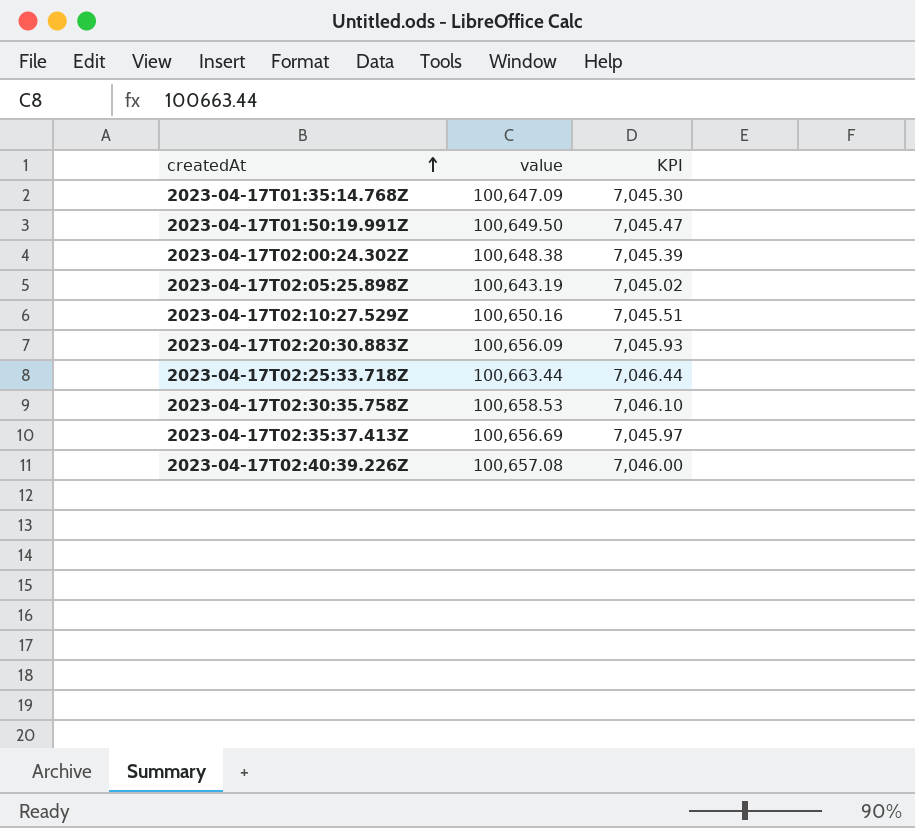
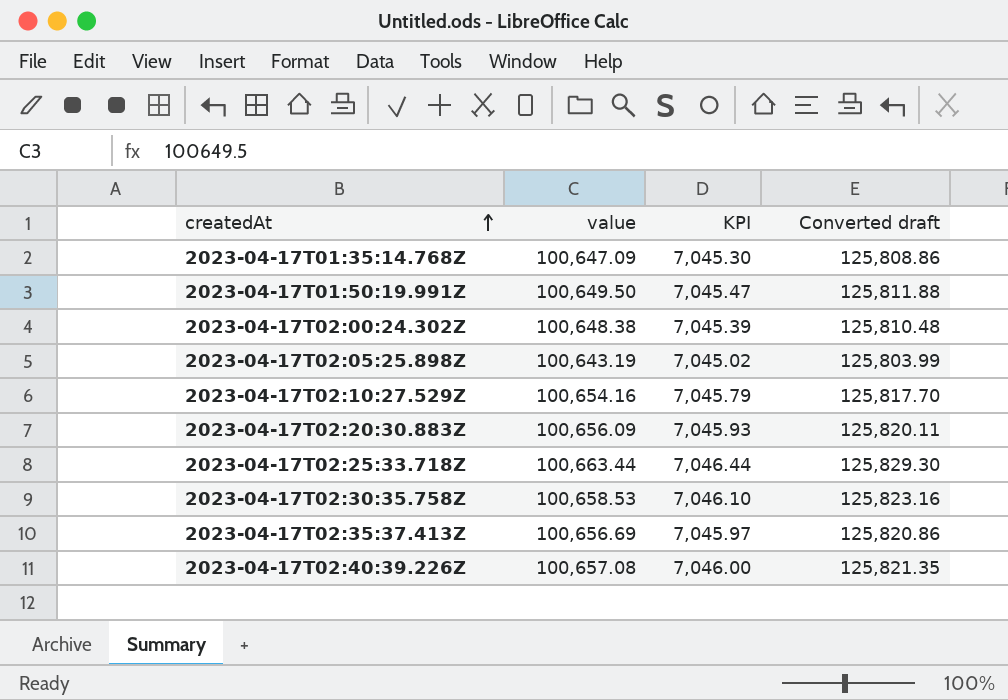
column Converted draft | formula: none -> [value] * 1.25
2023-04-17T02:10:27.529Z | value: 100,650.16 -> 100,654.16
2023-04-17T02:10:27.529Z | KPI: 7,045.51 -> 7,045.79

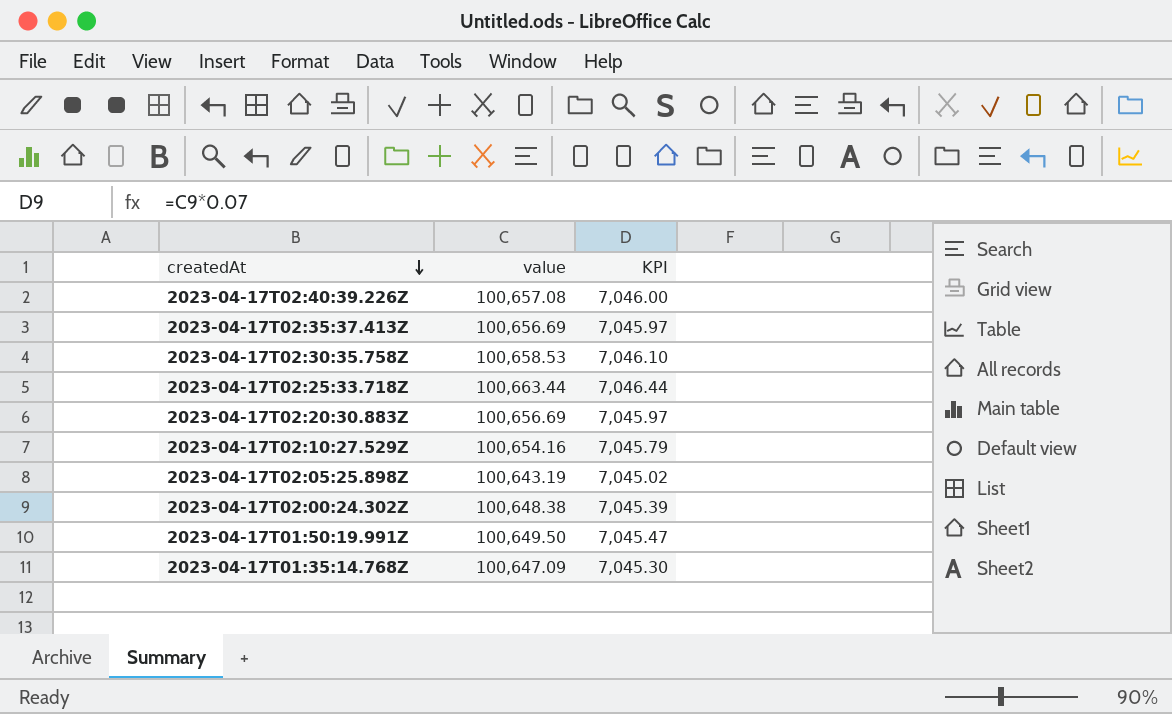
row order: createdAt ascending -> createdAt descending
column Converted draft | formula: [value] * 1.25 -> none
2023-04-17T02:20:30.883Z | value: 100,656.09 -> 100,656.69
2023-04-17T02:20:30.883Z | KPI: 7,045.93 -> 7,045.97

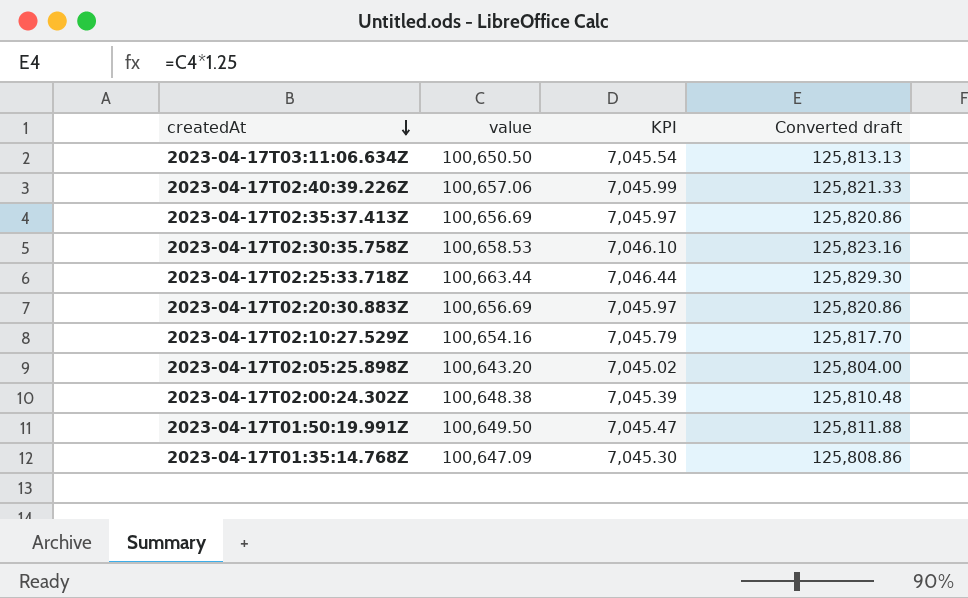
column Converted draft | formula: none -> [value] * 1.25
row 2023-04-17T03:11:06.634Z: none -> 100,650.50 | 7,045.54 | 125,813.13
2023-04-17T02:40:39.226Z | value: 100,657.08 -> 100,657.06
2023-04-17T02:40:39.226Z | KPI: 7,046.00 -> 7,045.99
2023-04-17T02:05:25.898Z | value: 100,643.19 -> 100,643.20

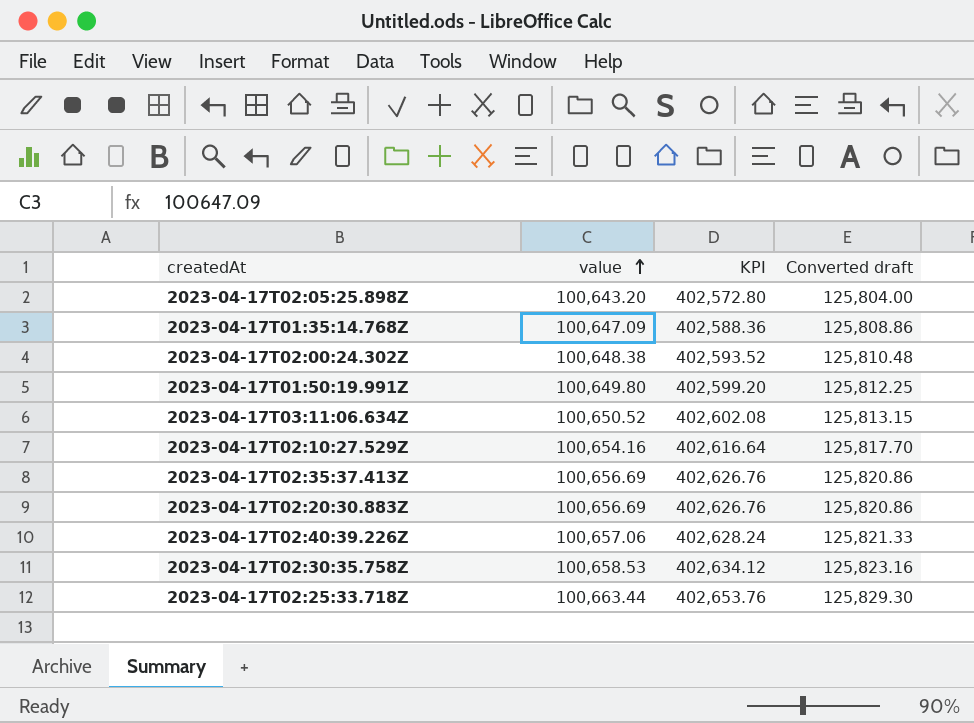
row order: createdAt descending -> value ascending
column KPI | formula: [value] * 0.07 -> [value] * 4
2023-04-17T01:50:19.991Z | value: 100,649.50 -> 100,649.80
2023-04-17T01:50:19.991Z | Converted draft: 125,811.88 -> 125,812.25
2023-04-17T03:11:06.634Z | value: 100,650.50 -> 100,650.52
2023-04-17T03:11:06.634Z | Converted draft: 125,813.13 -> 125,813.15

